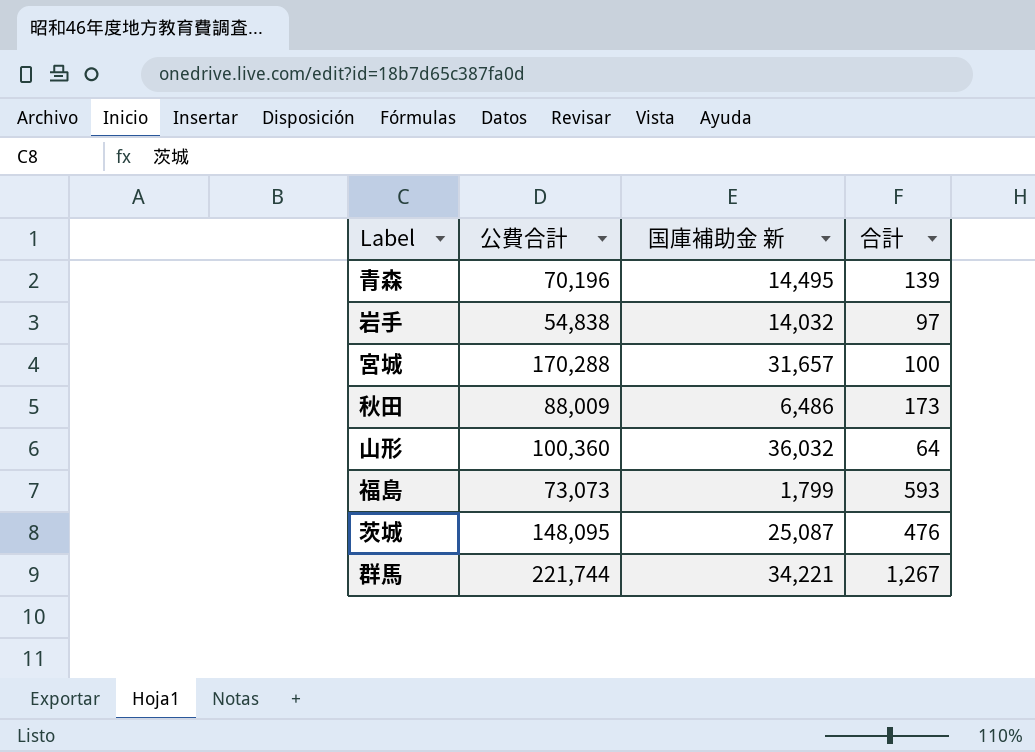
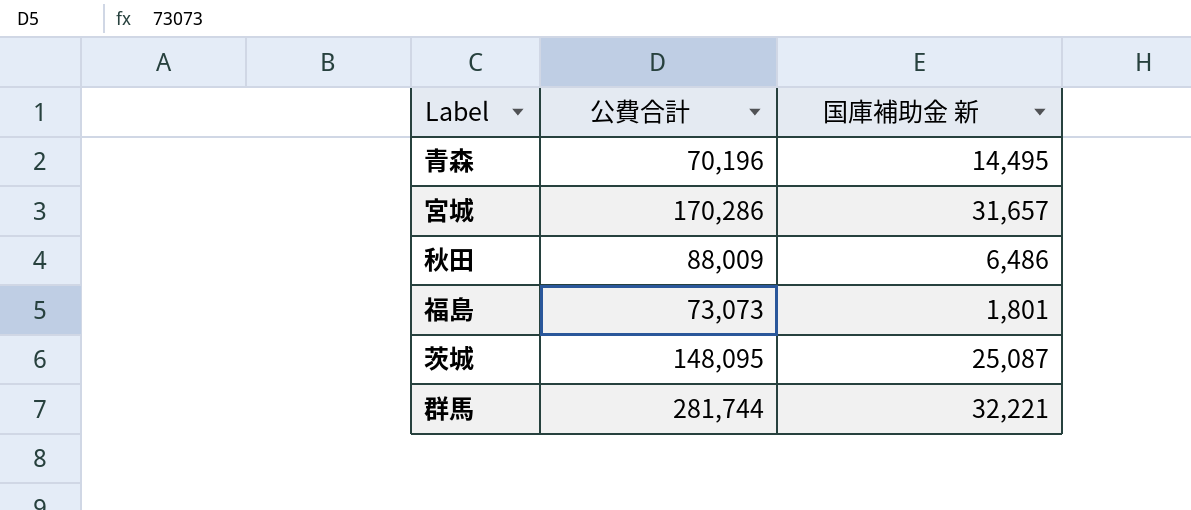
column 合計 | position: 4 -> none
row 岩手: 54,838 | 14,032 | 97 -> none
row 山形: 100,360 | 36,032 | 64 -> none
宮城 | 公費合計: 170,288 -> 170,286
福島 | 国庫補助金 新: 1,799 -> 1,801
群馬 | 公費合計: 221,744 -> 281,744
群馬 | 国庫補助金 新: 34,221 -> 32,221

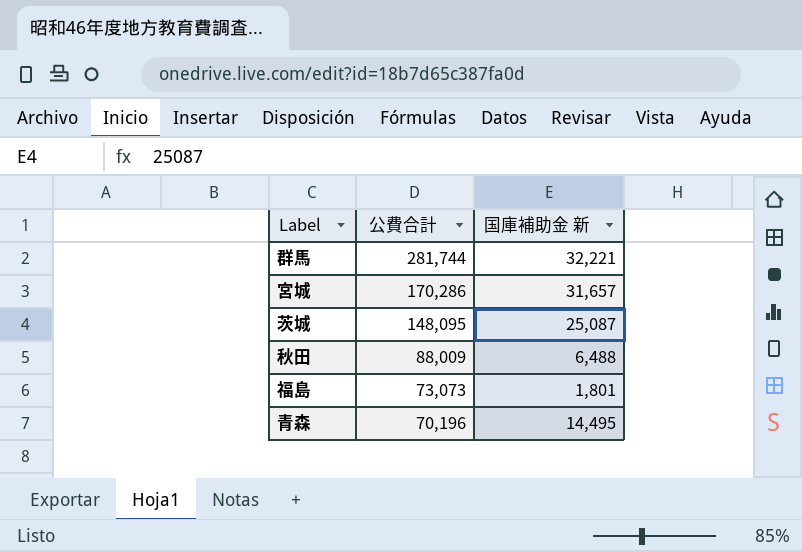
row order: none -> 公費合計 descending
秋田 | 国庫補助金 新: 6,486 -> 6,488

